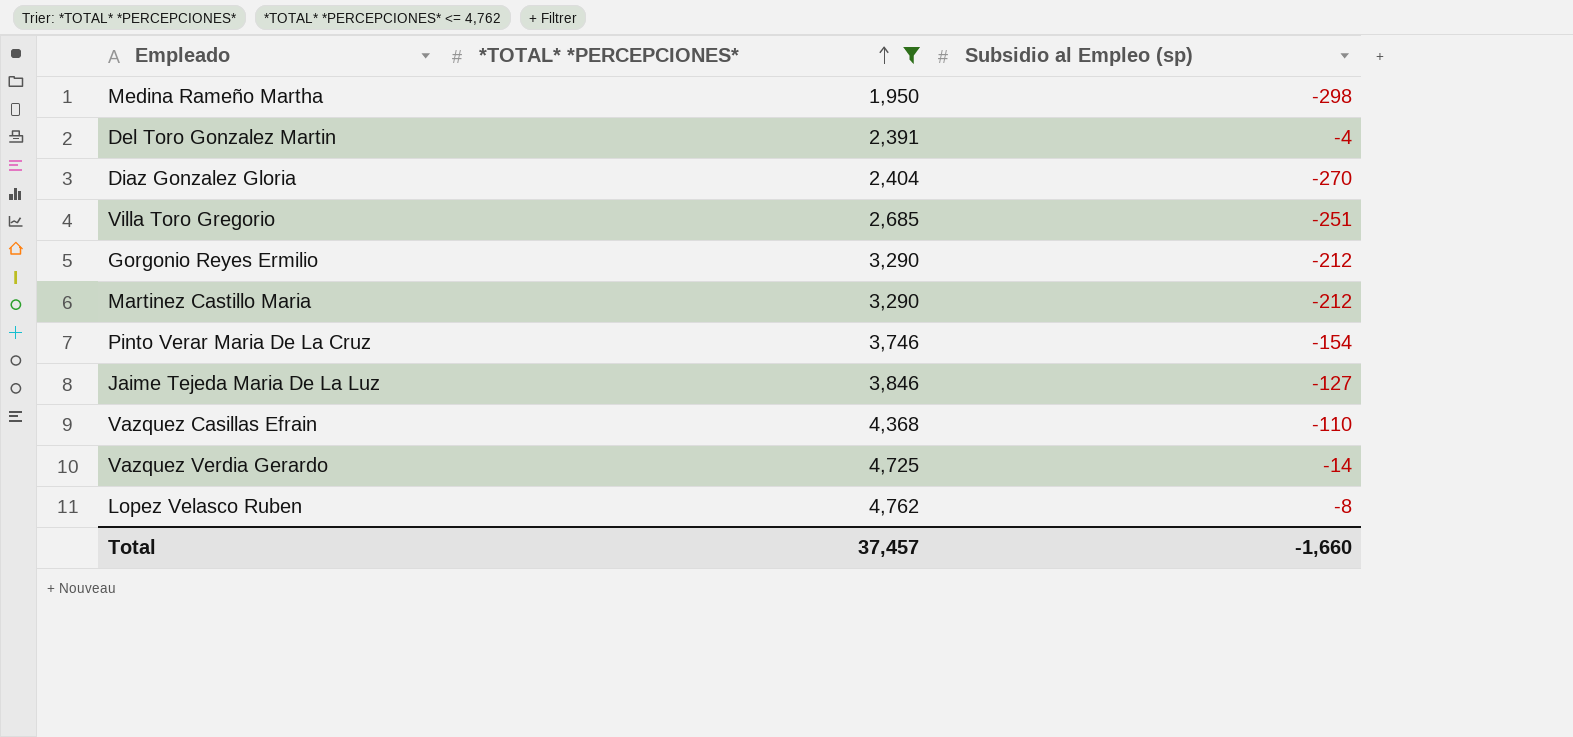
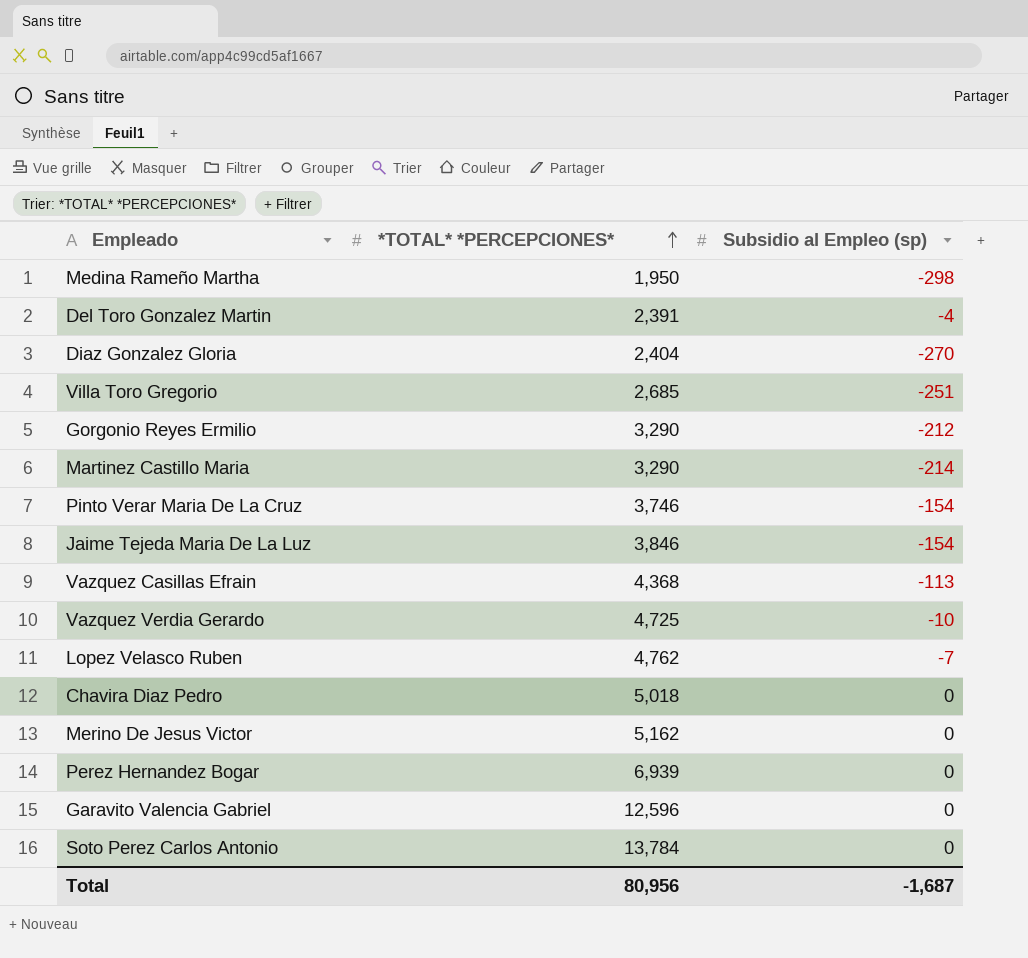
filter: *TOTAL* *PERCEPCIONES* <= 4,762 -> none
Martinez Castillo Maria | Subsidio al Empleo (sp): -212 -> -214
Jaime Tejeda Maria De La Luz | Subsidio al Empleo (sp): -127 -> -154
Vazquez Casillas Efrain | Subsidio al Empleo (sp): -110 -> -113
Vazquez Verdia Gerardo | Subsidio al Empleo (sp): -14 -> -10
Lopez Velasco Ruben | Subsidio al Empleo (sp): -8 -> -7
Total | *TOTAL* *PERCEPCIONES*: 37,457 -> 80,956
Total | Subsidio al Empleo (sp): -1,660 -> -1,687

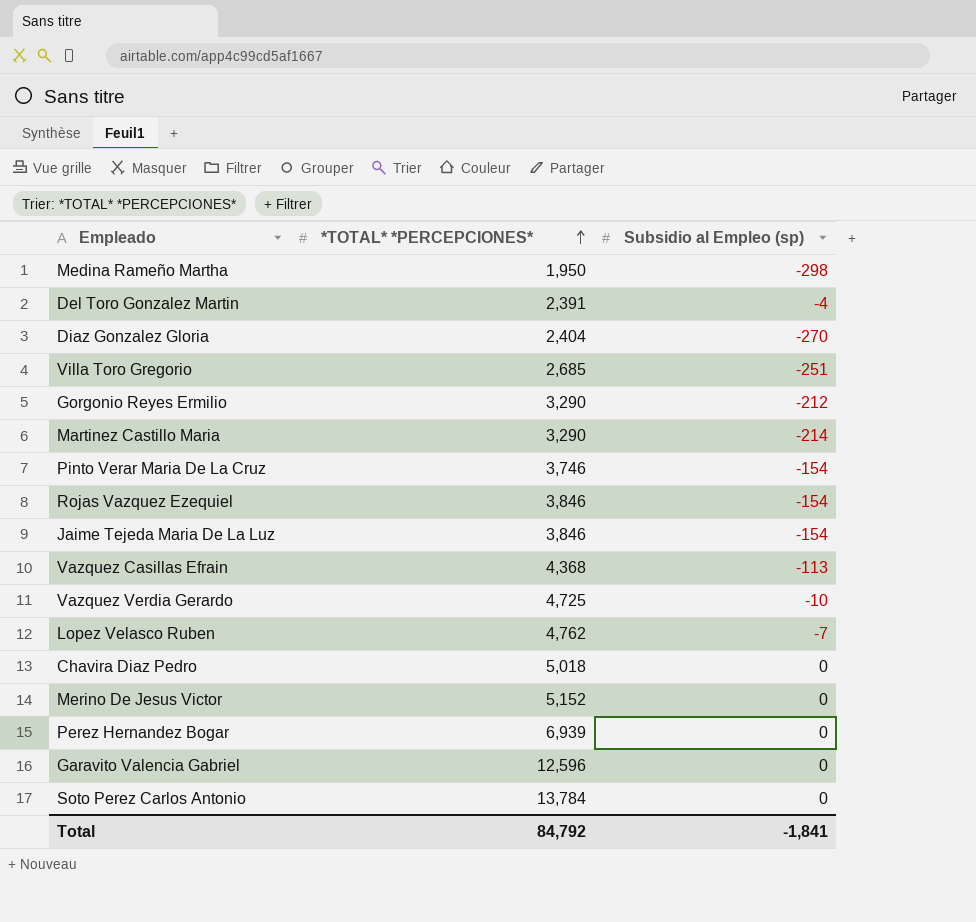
row Rojas Vazquez Ezequiel: none -> 3,846 | -154
Merino De Jesus Victor | *TOTAL* *PERCEPCIONES*: 5,162 -> 5,152
Total | *TOTAL* *PERCEPCIONES*: 80,956 -> 84,792
Total | Subsidio al Empleo (sp): -1,687 -> -1,841

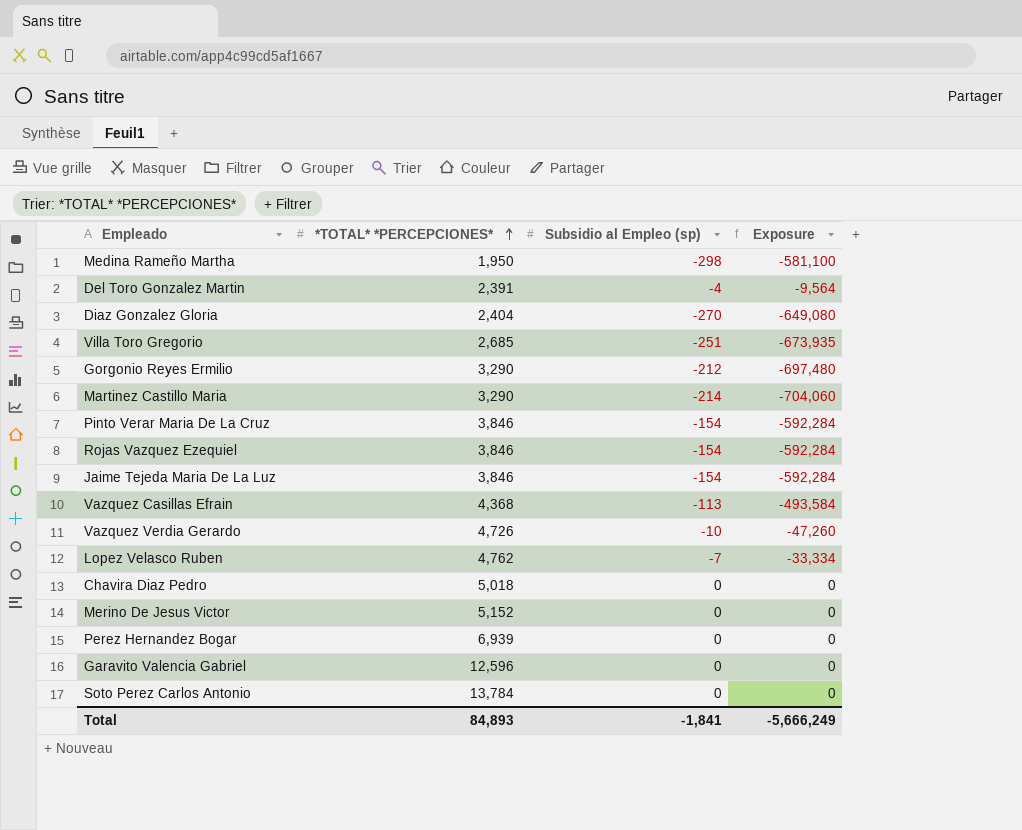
column Exposure | formula: none -> [*TOTAL* *PERCEPCIONES*] * [Subsidio al Empleo (sp)]
Pinto Verar Maria De La Cruz | *TOTAL* *PERCEPCIONES*: 3,746 -> 3,846
Vazquez Verdia Gerardo | *TOTAL* *PERCEPCIONES*: 4,725 -> 4,726
Total | *TOTAL* *PERCEPCIONES*: 84,792 -> 84,893

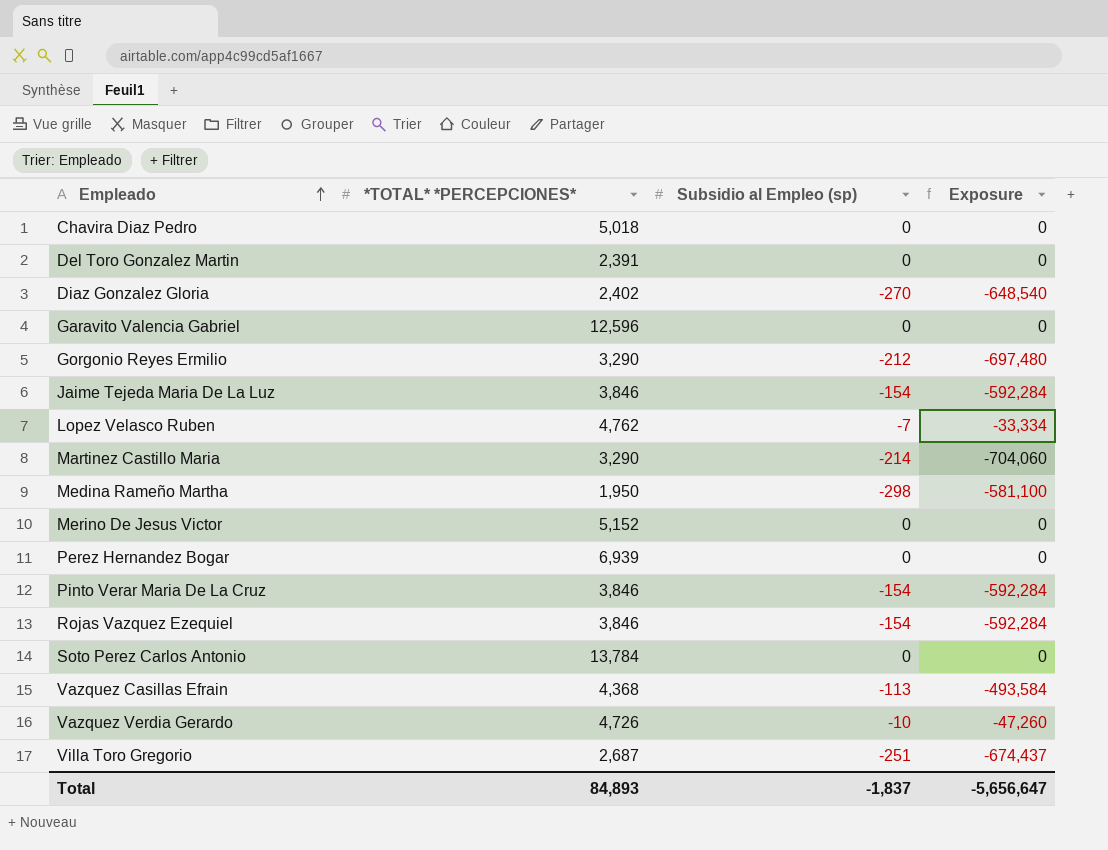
row order: *TOTAL* *PERCEPCIONES* ascending -> Empleado ascending
Del Toro Gonzalez Martin | Subsidio al Empleo (sp): -4 -> 0
Del Toro Gonzalez Martin | Exposure: -9,564 -> 0
Diaz Gonzalez Gloria | *TOTAL* *PERCEPCIONES*: 2,404 -> 2,402
Diaz Gonzalez Gloria | Exposure: -649,080 -> -648,540
Villa Toro Gregorio | *TOTAL* *PERCEPCIONES*: 2,685 -> 2,687
Villa Toro Gregorio | Exposure: -673,935 -> -674,437
Total | Subsidio al Empleo (sp): -1,841 -> -1,837
Total | Exposure: -5,666,249 -> -5,656,647

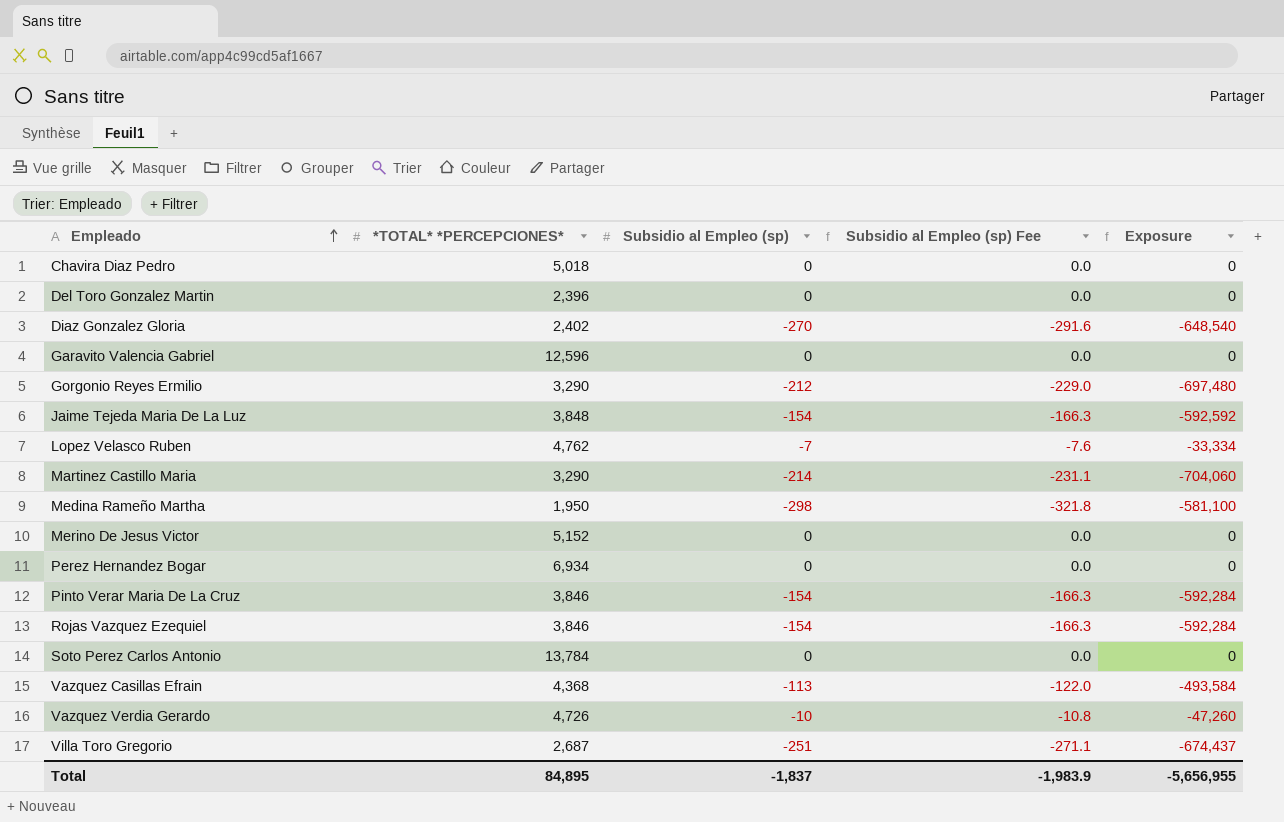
column Subsidio al Empleo (sp) Fee | formula: none -> [Subsidio al Empleo (sp)] * 1.08
Del Toro Gonzalez Martin | *TOTAL* *PERCEPCIONES*: 2,391 -> 2,396
Jaime Tejeda Maria De La Luz | *TOTAL* *PERCEPCIONES*: 3,846 -> 3,848
Jaime Tejeda Maria De La Luz | Exposure: -592,284 -> -592,592
Perez Hernandez Bogar | *TOTAL* *PERCEPCIONES*: 6,939 -> 6,934
Total | *TOTAL* *PERCEPCIONES*: 84,893 -> 84,895
Total | Exposure: -5,656,647 -> -5,656,955

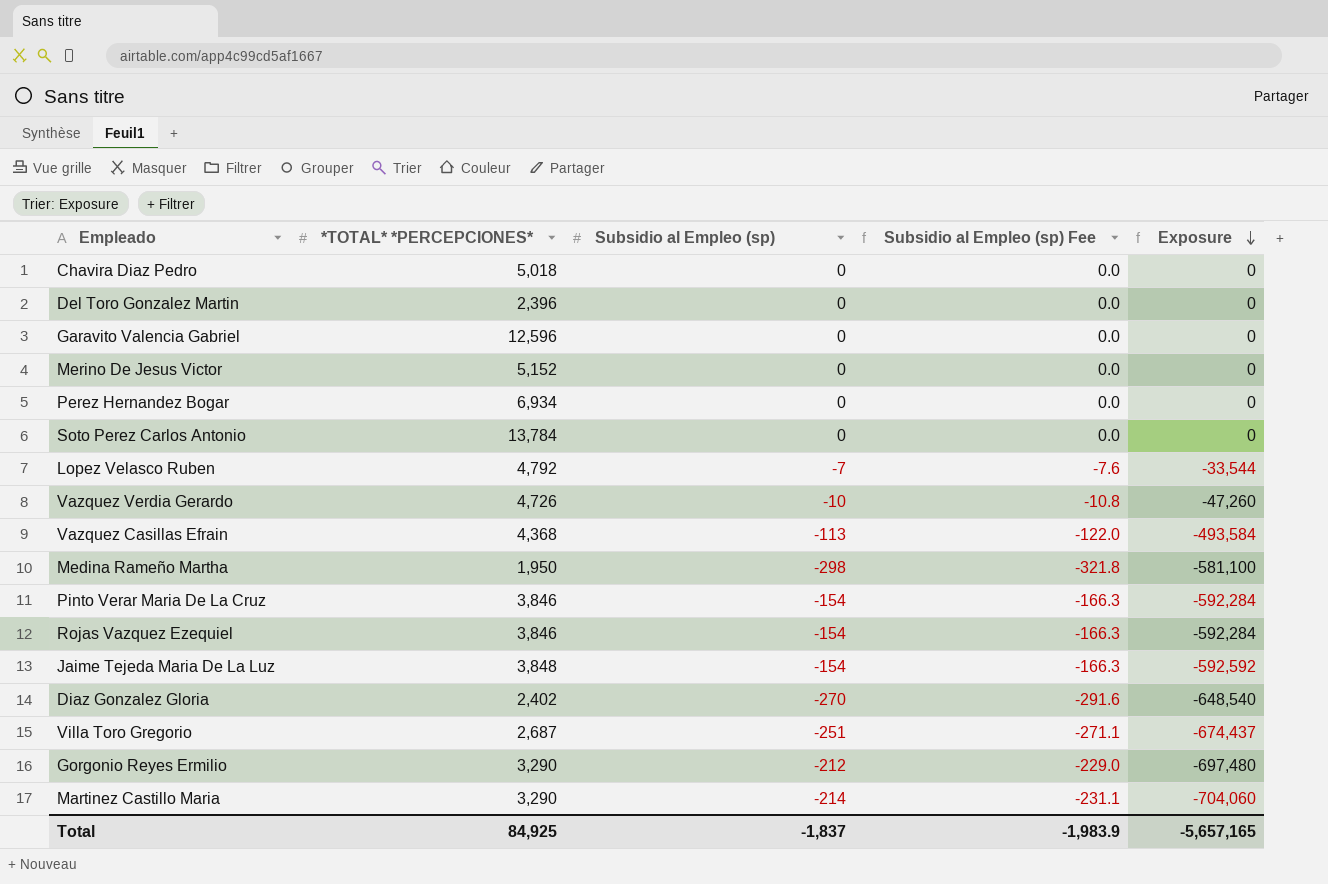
row order: Empleado ascending -> Exposure descending
Lopez Velasco Ruben | *TOTAL* *PERCEPCIONES*: 4,762 -> 4,792
Lopez Velasco Ruben | Exposure: -33,334 -> -33,544
Total | *TOTAL* *PERCEPCIONES*: 84,895 -> 84,925
Total | Exposure: -5,656,955 -> -5,657,165

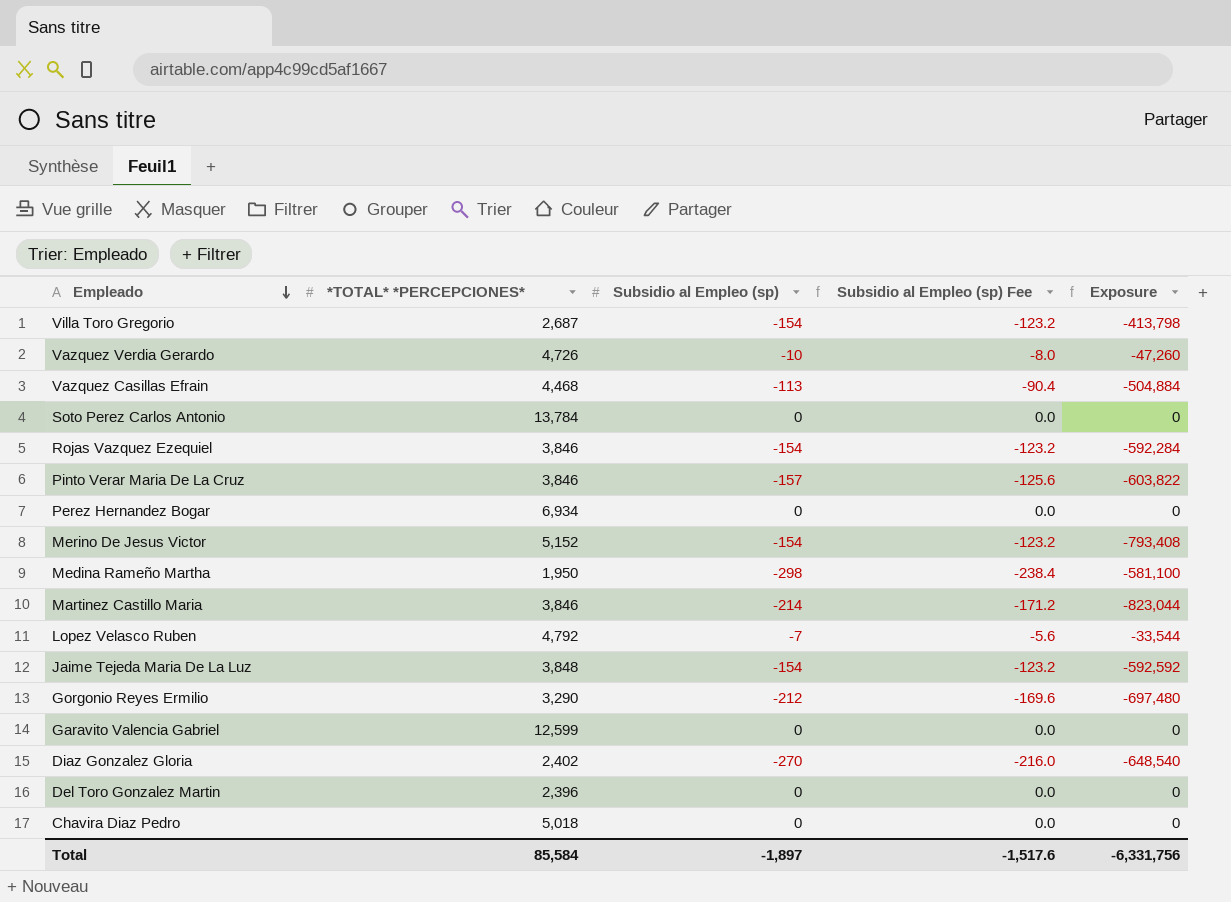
row order: Exposure descending -> Empleado descending
column Subsidio al Empleo (sp) Fee | formula: [Subsidio al Empleo (sp)] * 1.08 -> [Subsidio al Empleo (sp)] * 0.8
Villa Toro Gregorio | Subsidio al Empleo (sp): -251 -> -154
Villa Toro Gregorio | Exposure: -674,437 -> -413,798
Vazquez Casillas Efrain | *TOTAL* *PERCEPCIONES*: 4,368 -> 4,468
Vazquez Casillas Efrain | Exposure: -493,584 -> -504,884
Pinto Verar Maria De La Cruz | Subsidio al Empleo (sp): -154 -> -157
Pinto Verar Maria De La Cruz | Exposure: -592,284 -> -603,822
Merino De Jesus Victor | Subsidio al Empleo (sp): 0 -> -154
Merino De Jesus Victor | Exposure: 0 -> -793,408
Martinez Castillo Maria | *TOTAL* *PERCEPCIONES*: 3,290 -> 3,846
Martinez Castillo Maria | Exposure: -704,060 -> -823,044
Garavito Valencia Gabriel | *TOTAL* *PERCEPCIONES*: 12,596 -> 12,599
Total | *TOTAL* *PERCEPCIONES*: 84,925 -> 85,584
Total | Subsidio al Empleo (sp): -1,837 -> -1,897
Total | Subsidio al Empleo (sp) Fee: -1,983.9 -> -1,517.6
Total | Exposure: -5,657,165 -> -6,331,756

